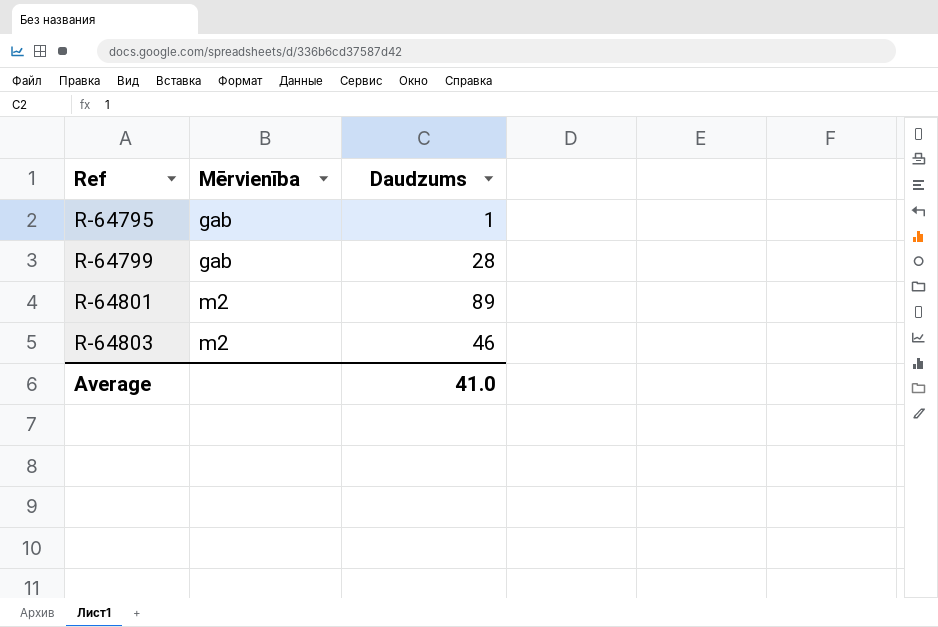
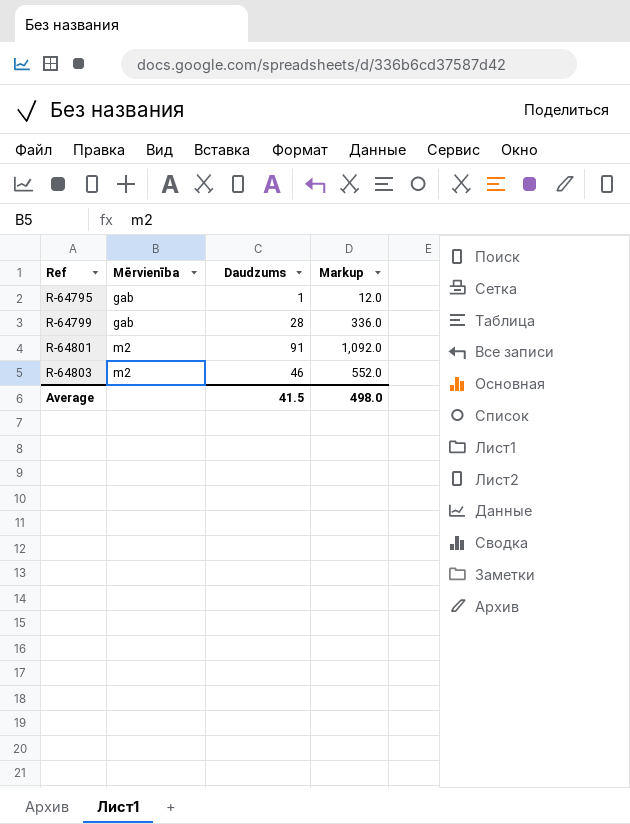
column Markup | formula: none -> [Daudzums] * 12
R-64801 | Daudzums: 89 -> 91
Average | Daudzums: 41.0 -> 41.5

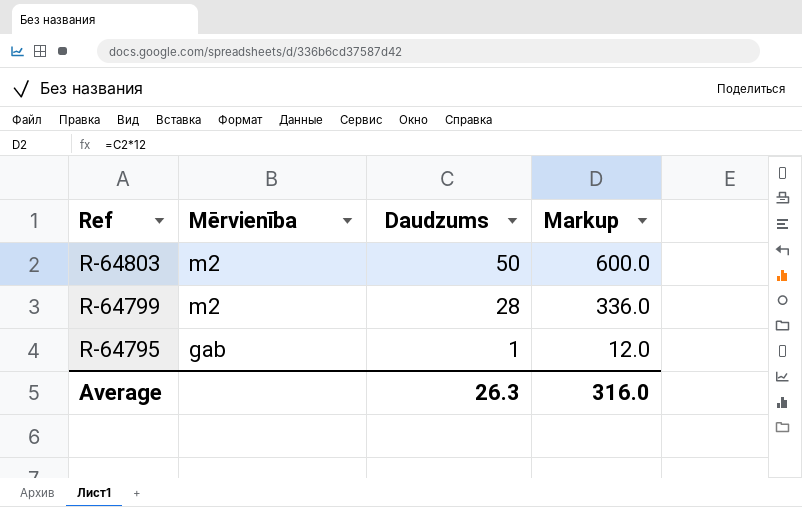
row order: Ref ascending -> Ref descending
row R-64801: m2 | 91 | 1,092.0 -> none
R-64803 | Daudzums: 46 -> 50
R-64803 | Markup: 552.0 -> 600.0
R-64799 | Mērvienība: gab -> m2
Average | Daudzums: 41.5 -> 26.3
Average | Markup: 498.0 -> 316.0

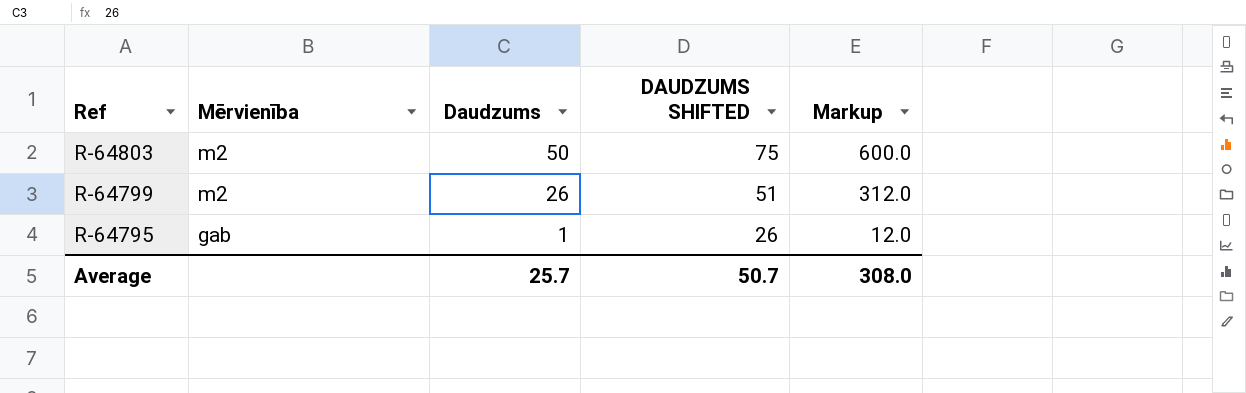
column DAUDZUMS SHIFTED | formula: none -> [Daudzums] + 25
R-64799 | Daudzums: 28 -> 26
R-64799 | Markup: 336.0 -> 312.0
Average | Daudzums: 26.3 -> 25.7
Average | Markup: 316.0 -> 308.0

